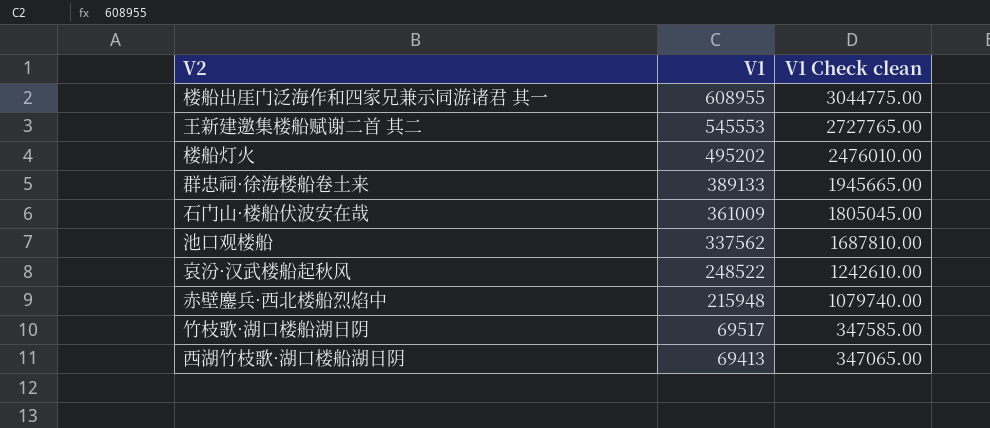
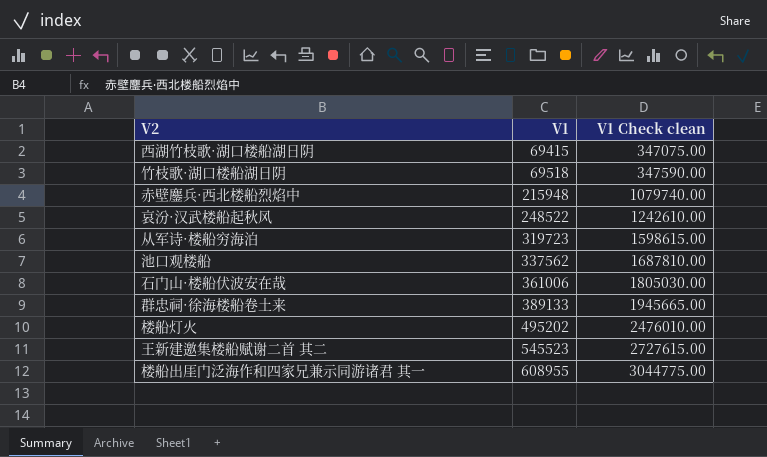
row order: V1 descending -> V1 ascending
西湖竹枝歌·湖口楼船湖日阴 | V1: 69413 -> 69415
西湖竹枝歌·湖口楼船湖日阴 | V1 Check clean: 347065.00 -> 347075.00
竹枝歌·湖口楼船湖日阴 | V1: 69517 -> 69518
竹枝歌·湖口楼船湖日阴 | V1 Check clean: 347585.00 -> 347590.00
row 从军诗·楼船穷海泊: none -> 319723 | 1598615.00
石门山·楼船伏波安在哉 | V1: 361009 -> 361006
石门山·楼船伏波安在哉 | V1 Check clean: 1805045.00 -> 1805030.00
王新建邀集楼船赋谢二首 其二 | V1: 545553 -> 545523
王新建邀集楼船赋谢二首 其二 | V1 Check clean: 2727765.00 -> 2727615.00

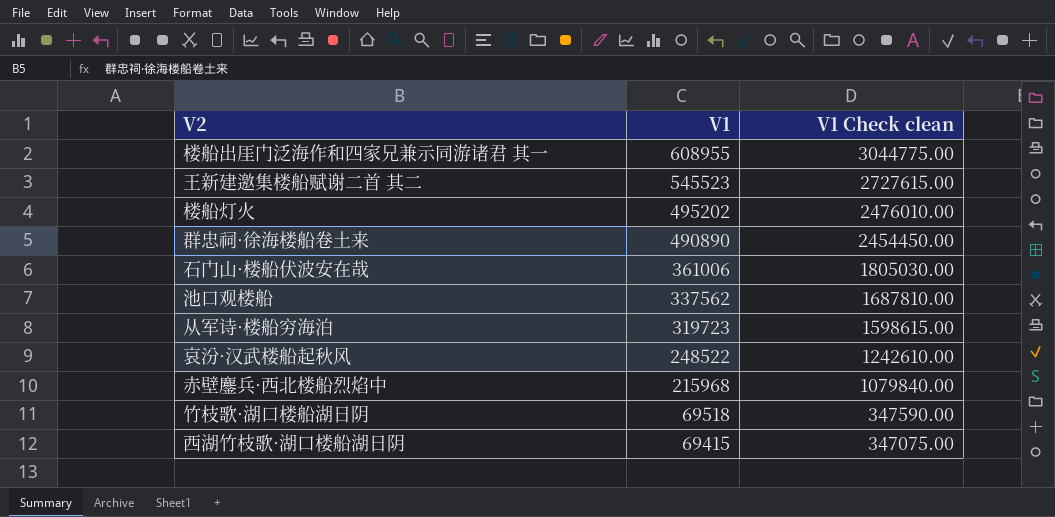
row order: V1 ascending -> V1 descending
群忠祠·徐海楼船卷土来 | V1: 389133 -> 490890
群忠祠·徐海楼船卷土来 | V1 Check clean: 1945665.00 -> 2454450.00
赤壁鏖兵·西北楼船烈焰中 | V1: 215948 -> 215968
赤壁鏖兵·西北楼船烈焰中 | V1 Check clean: 1079740.00 -> 1079840.00

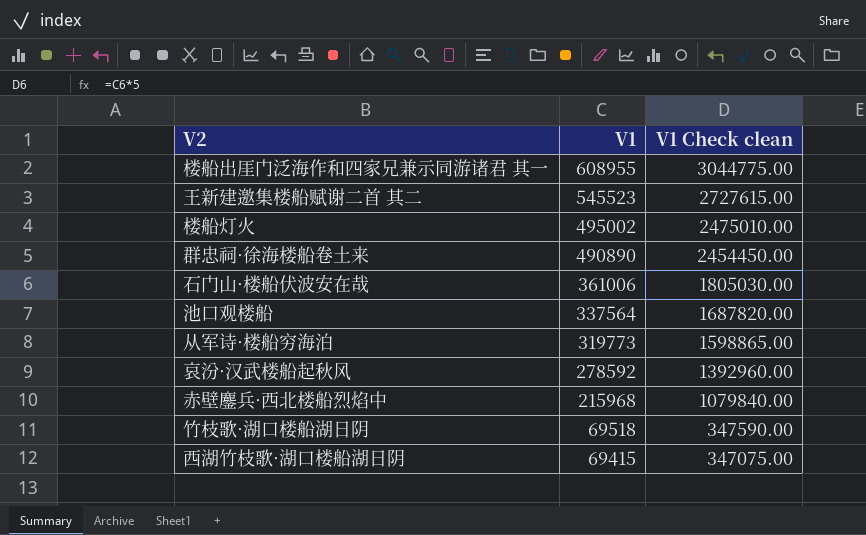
楼船灯火 | V1: 495202 -> 495002
楼船灯火 | V1 Check clean: 2476010.00 -> 2475010.00
池口观楼船 | V1: 337562 -> 337564
池口观楼船 | V1 Check clean: 1687810.00 -> 1687820.00
从军诗·楼船穷海泊 | V1: 319723 -> 319773
从军诗·楼船穷海泊 | V1 Check clean: 1598615.00 -> 1598865.00
哀汾·汉武楼船起秋风 | V1: 248522 -> 278592
哀汾·汉武楼船起秋风 | V1 Check clean: 1242610.00 -> 1392960.00

